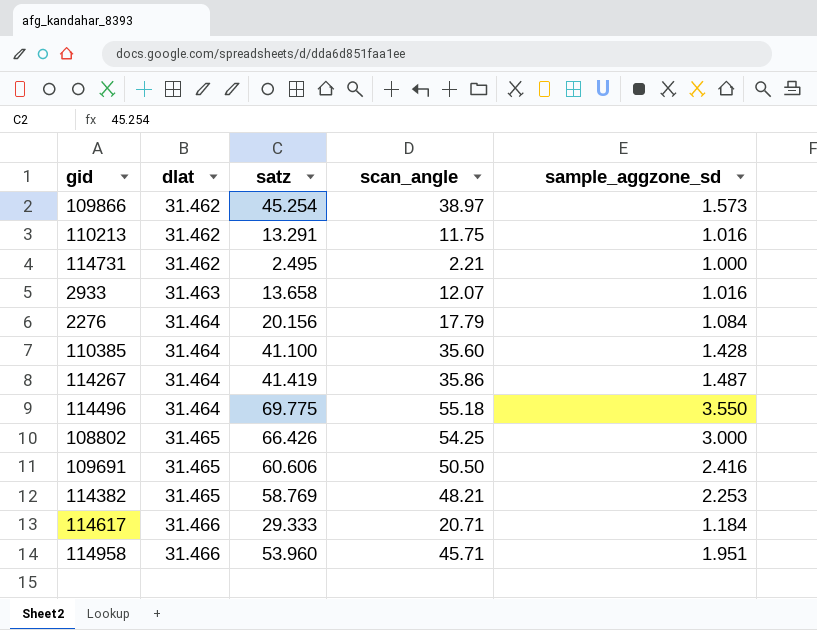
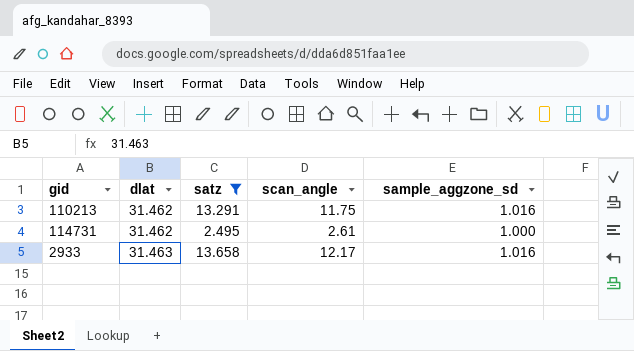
filter: none -> satz <= 13.658
114731 | scan_angle: 2.21 -> 2.61
2933 | scan_angle: 12.07 -> 12.17

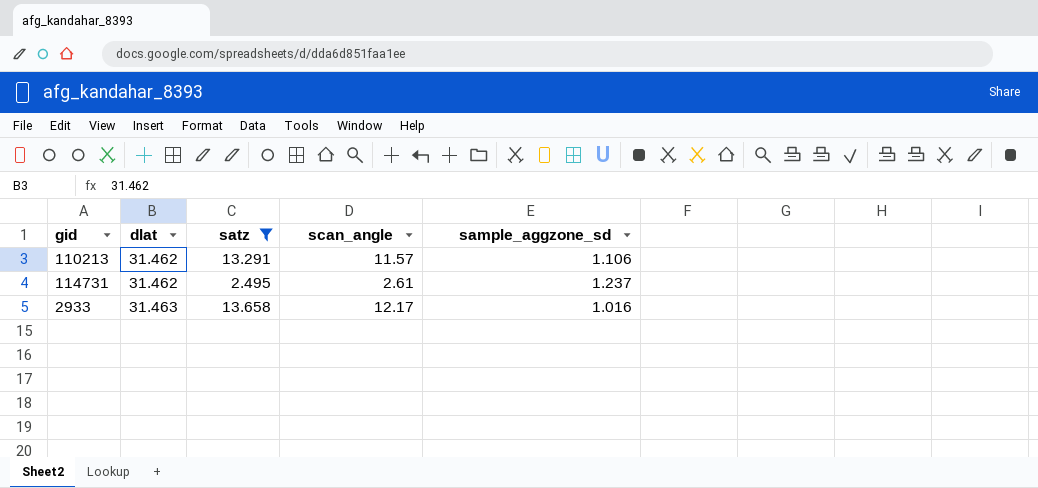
110213 | scan_angle: 11.75 -> 11.57
110213 | sample_aggzone_sd: 1.016 -> 1.106
114731 | sample_aggzone_sd: 1.000 -> 1.237

